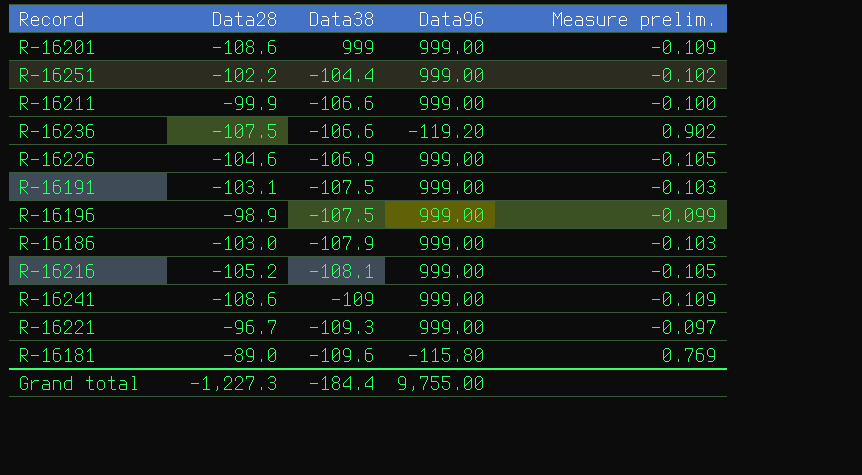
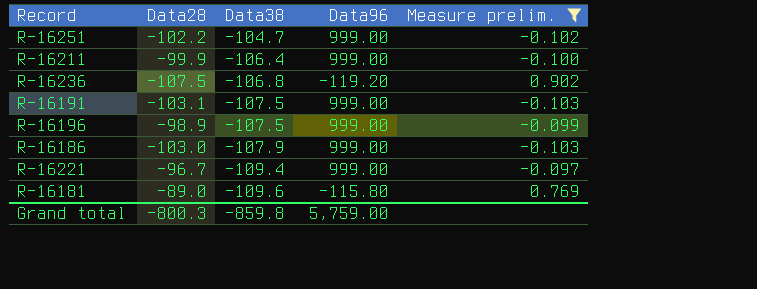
filter: none -> Measure prelim. >= -0.103
R-16251 | Data38: -104.4 -> -104.7
R-16211 | Data38: -106.6 -> -106.4
R-16236 | Data38: -106.6 -> -106.8
R-16221 | Data38: -109.3 -> -109.4
Grand total | Data28: -1,227.3 -> -800.3
Grand total | Data38: -184.4 -> -859.8
Grand total | Data96: 9,755.00 -> 5,759.00

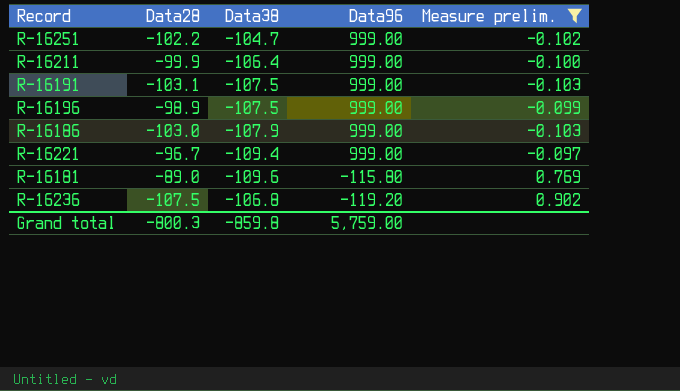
row order: Data38 descending -> Data96 descending

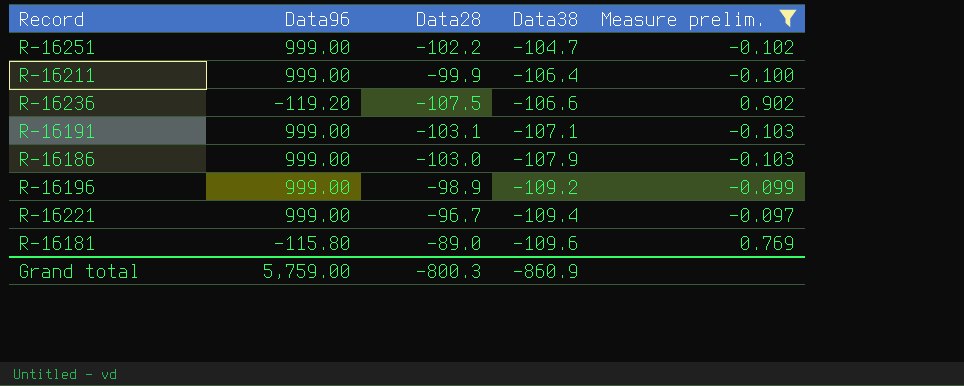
row order: Data96 descending -> Data38 descending
column Data96 | position: 4 -> 2
R-16236 | Data38: -106.8 -> -106.6
R-16191 | Data38: -107.5 -> -107.1
R-16196 | Data38: -107.5 -> -109.2
Grand total | Data38: -859.8 -> -860.9

